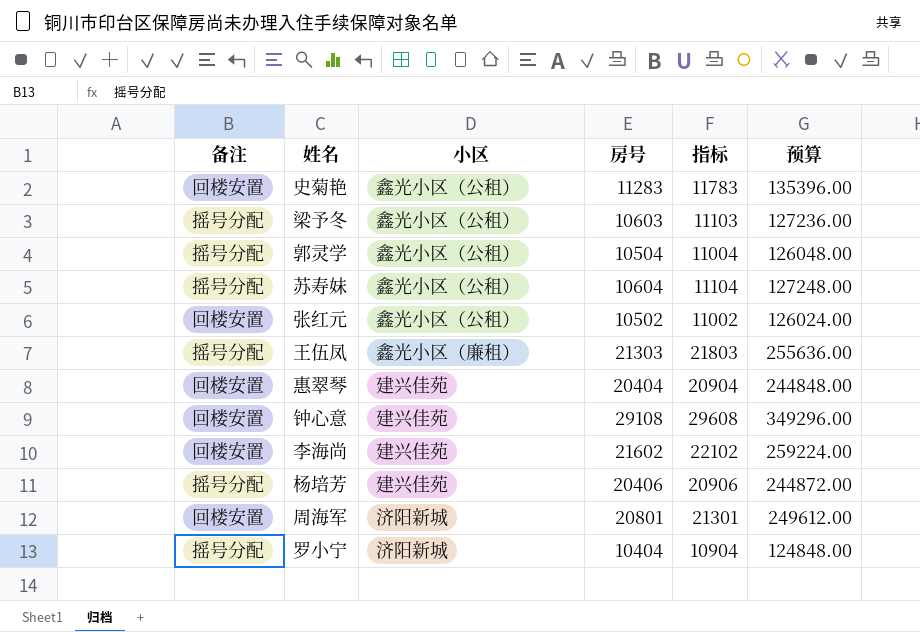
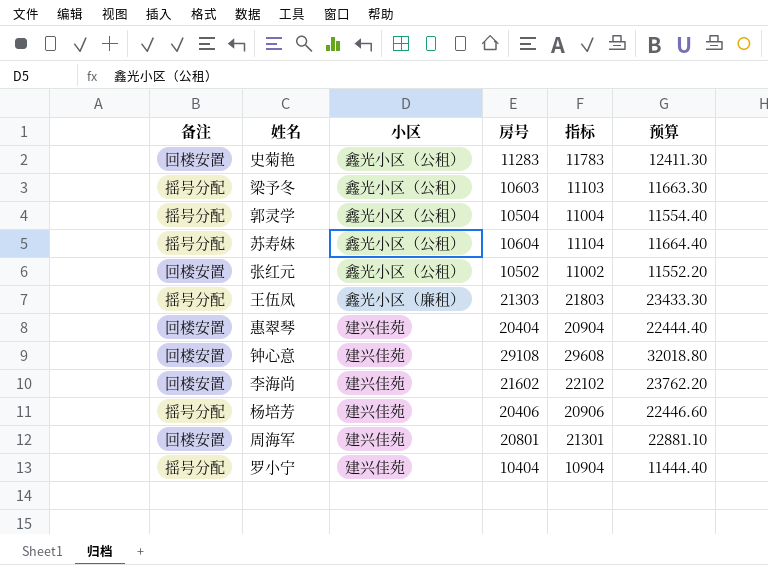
column 预算 | formula: [房号] * 12 -> [房号] * 1.1
周海军 | 小区: 济阳新城 -> 建兴佳苑
罗小宁 | 小区: 济阳新城 -> 建兴佳苑

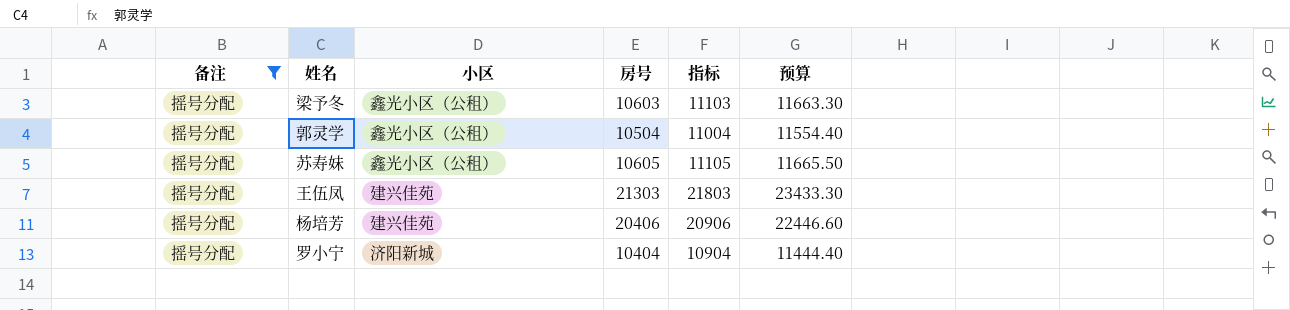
filter: none -> 备注 = 摇号分配
苏寿妹 | 房号: 10604 -> 10605
苏寿妹 | 指标: 11104 -> 11105
苏寿妹 | 预算: 11664.40 -> 11665.50
王伍凤 | 小区: 鑫光小区（廉租） -> 建兴佳苑
罗小宁 | 小区: 建兴佳苑 -> 济阳新城

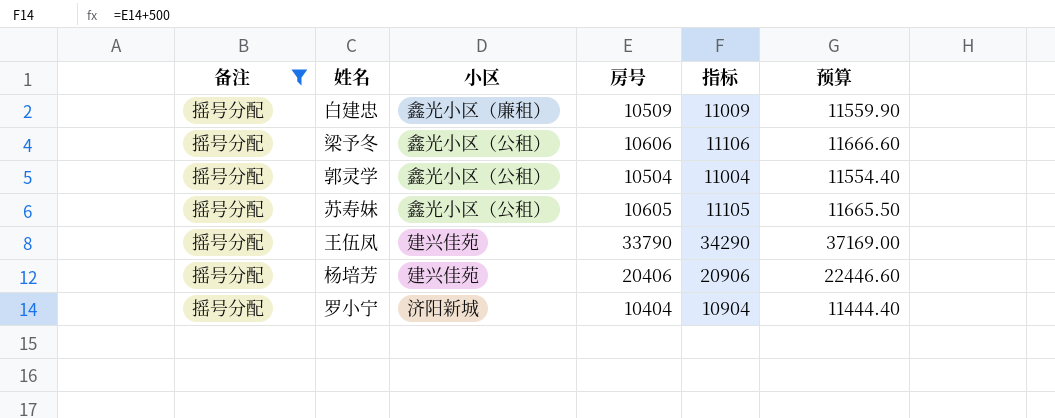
row 白建忠: none -> 摇号分配 | 鑫光小区（廉租） | 10509 | 11009 | 11559.90
梁予冬 | 房号: 10603 -> 10606
梁予冬 | 指标: 11103 -> 11106
梁予冬 | 预算: 11663.30 -> 11666.60
王伍凤 | 房号: 21303 -> 33790
王伍凤 | 指标: 21803 -> 34290
王伍凤 | 预算: 23433.30 -> 37169.00

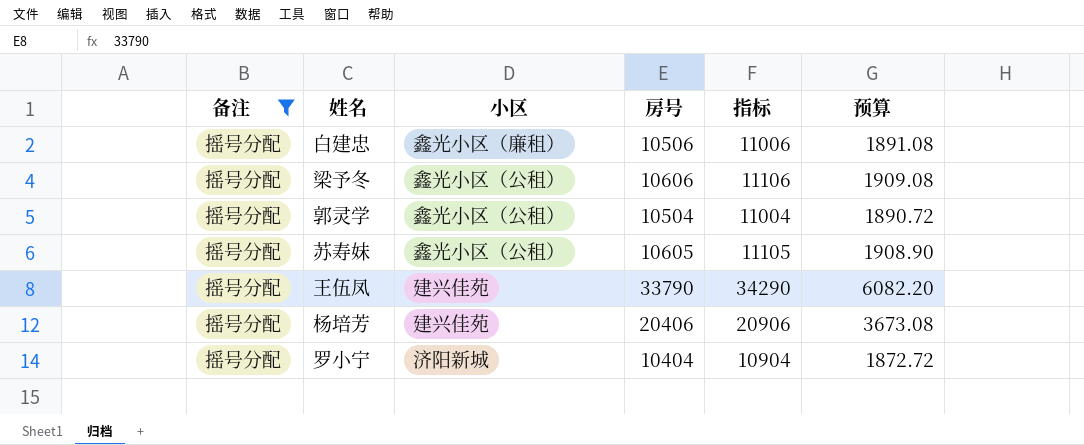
column 预算 | formula: [房号] * 1.1 -> [房号] * 0.18
白建忠 | 房号: 10509 -> 10506
白建忠 | 指标: 11009 -> 11006

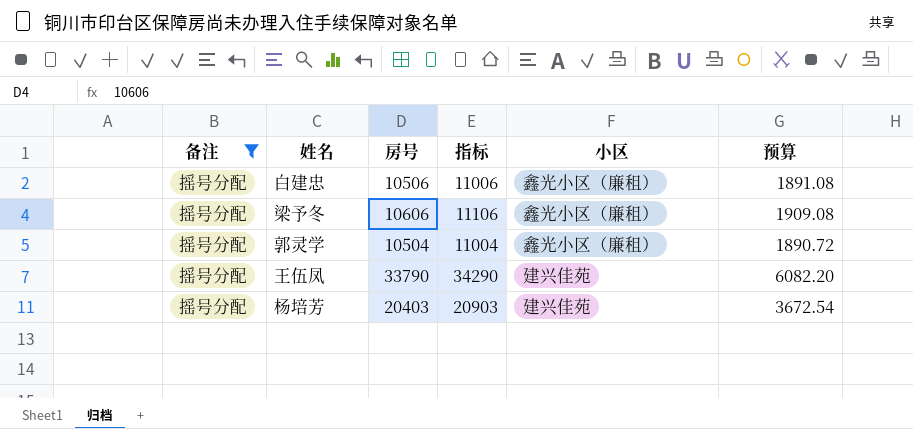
column 小区 | position: 3 -> 5
row 苏寿妹: 摇号分配 | 鑫光小区（公租） | 10605 | 11105 | 1908.90 -> none
row 罗小宁: 摇号分配 | 济阳新城 | 10404 | 10904 | 1872.72 -> none
梁予冬 | 小区: 鑫光小区（公租） -> 鑫光小区（廉租）
郭灵学 | 小区: 鑫光小区（公租） -> 鑫光小区（廉租）
杨培芳 | 房号: 20406 -> 20403
杨培芳 | 指标: 20906 -> 20903
杨培芳 | 预算: 3673.08 -> 3672.54

